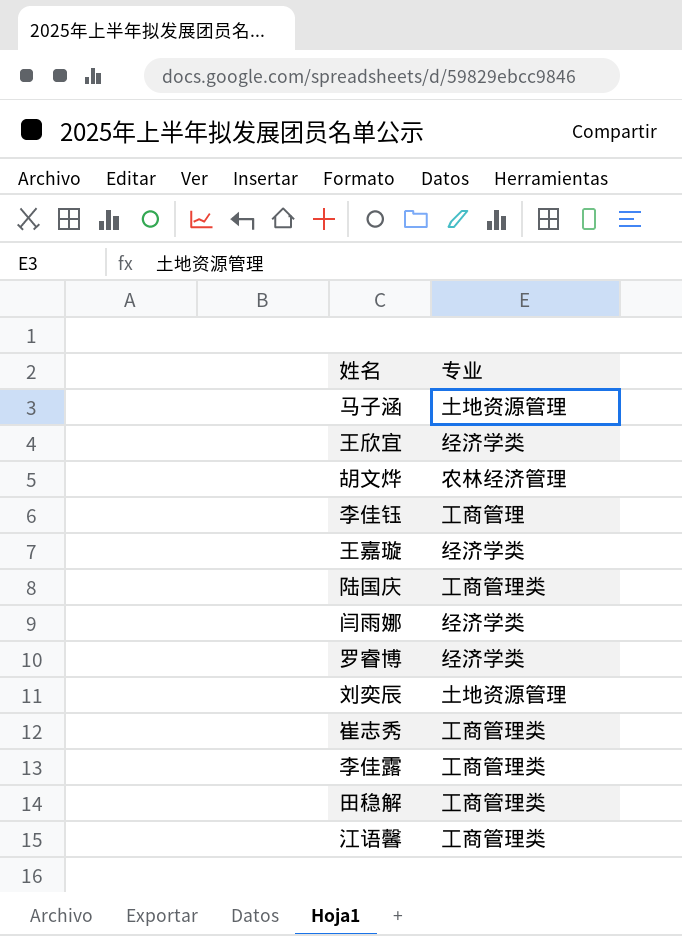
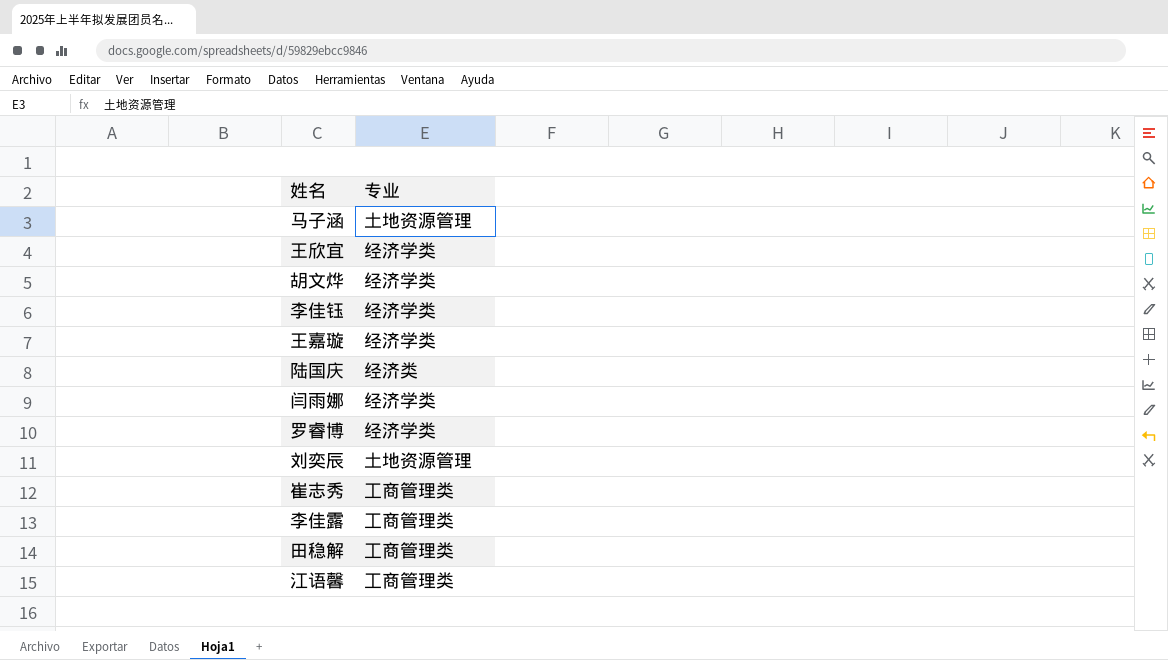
胡文烨 | 专业: 农林经济管理 -> 经济学类
李佳钰 | 专业: 工商管理 -> 经济学类
陆国庆 | 专业: 工商管理类 -> 经济类

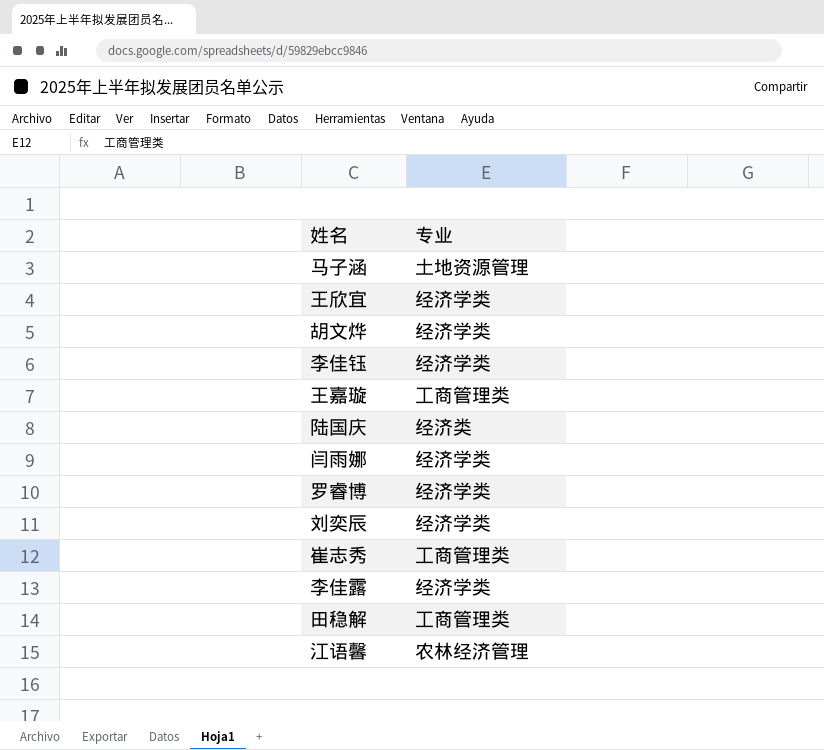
王嘉璇 | 专业: 经济学类 -> 工商管理类
刘奕辰 | 专业: 土地资源管理 -> 经济学类
李佳露 | 专业: 工商管理类 -> 经济学类
江语馨 | 专业: 工商管理类 -> 农林经济管理

